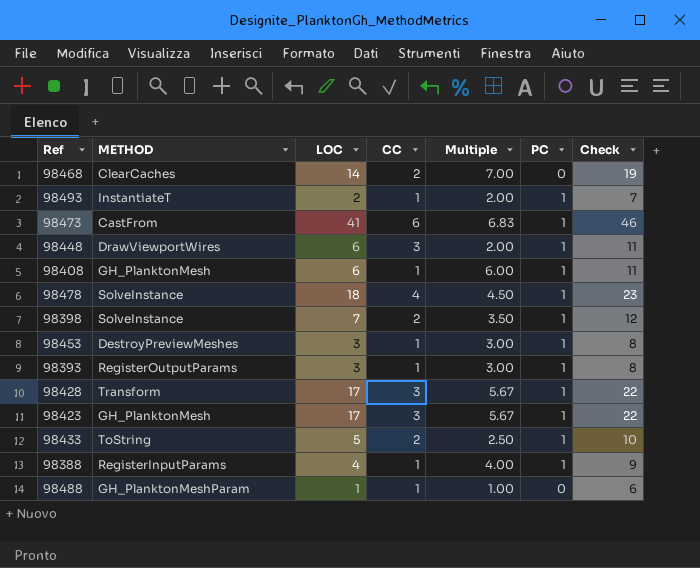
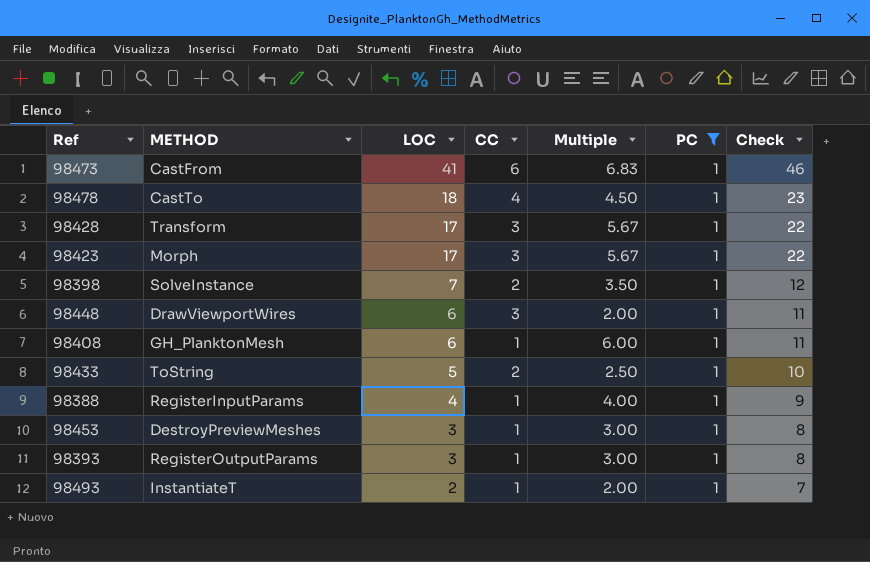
filter: none -> PC = 1
row order: none -> LOC descending
98478 | METHOD: SolveInstance -> CastTo
98423 | METHOD: GH_PlanktonMesh -> Morph

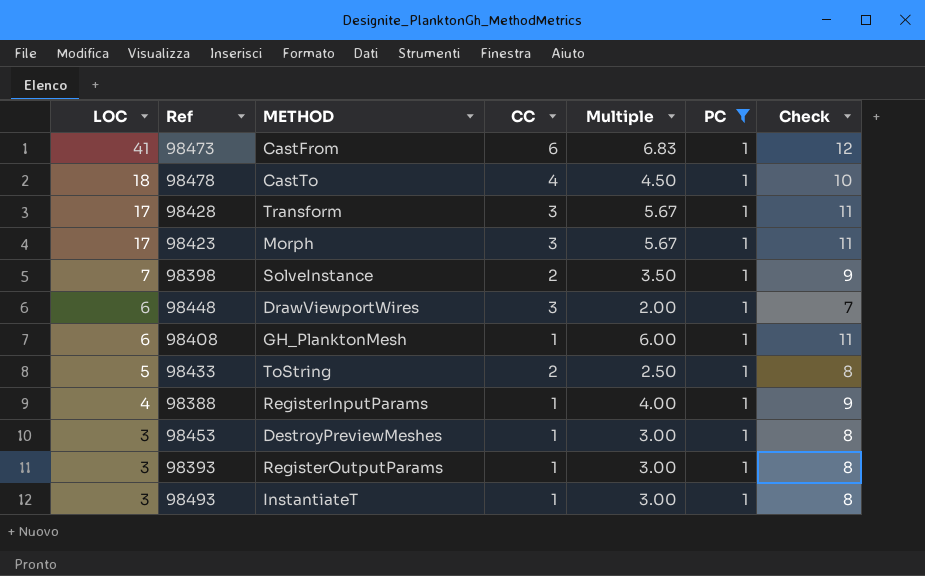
column LOC | position: 3 -> 1
column Check | formula: [LOC] + 5 -> [Multiple] + 5
98493 | LOC: 2 -> 3
98493 | Multiple: 2.00 -> 3.00

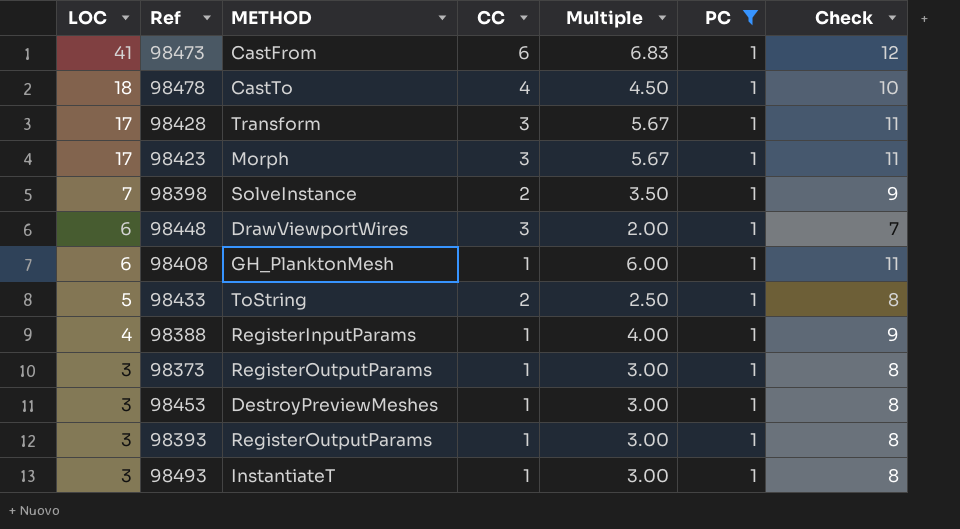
row 98373: none -> 3 | RegisterOutputParams | 1 | 3.00 | 1 | 8

